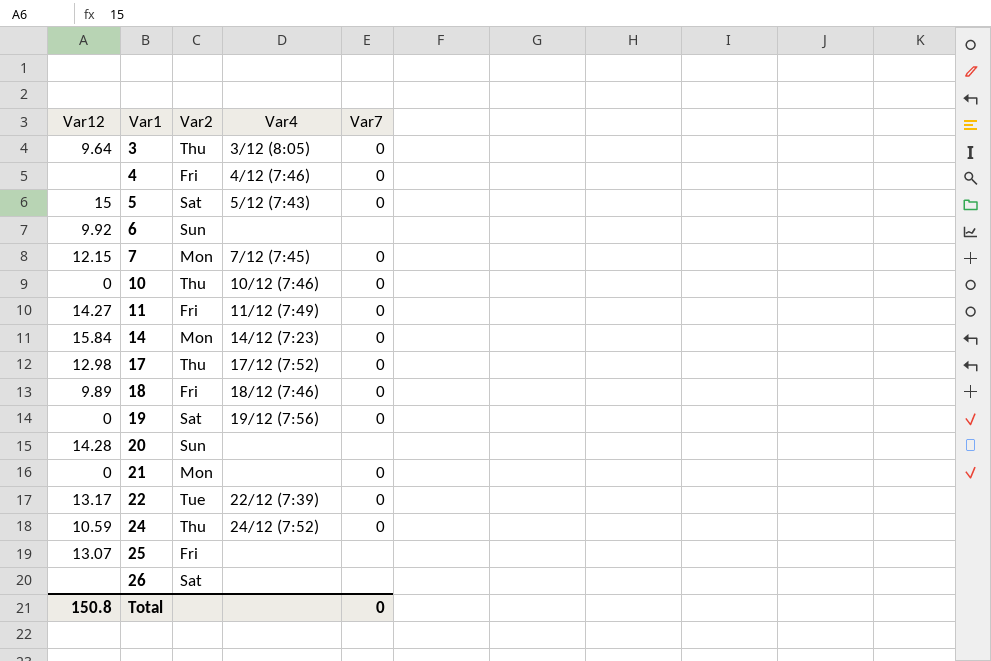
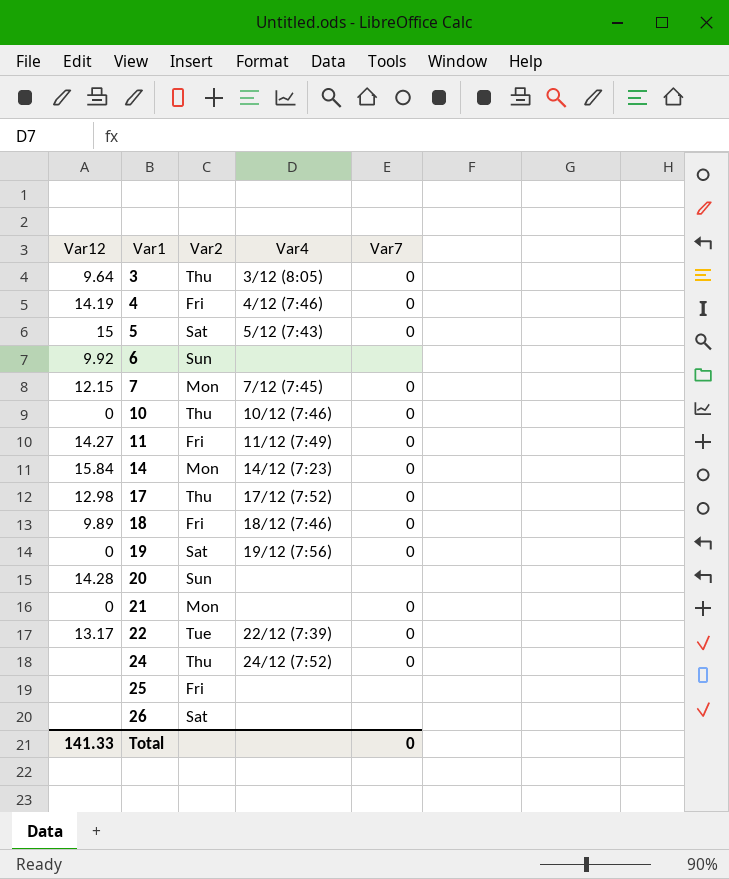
4 | Var12: none -> 14.19
24 | Var12: 10.59 -> none
25 | Var12: 13.07 -> none
Total | Var12: 150.8 -> 141.33

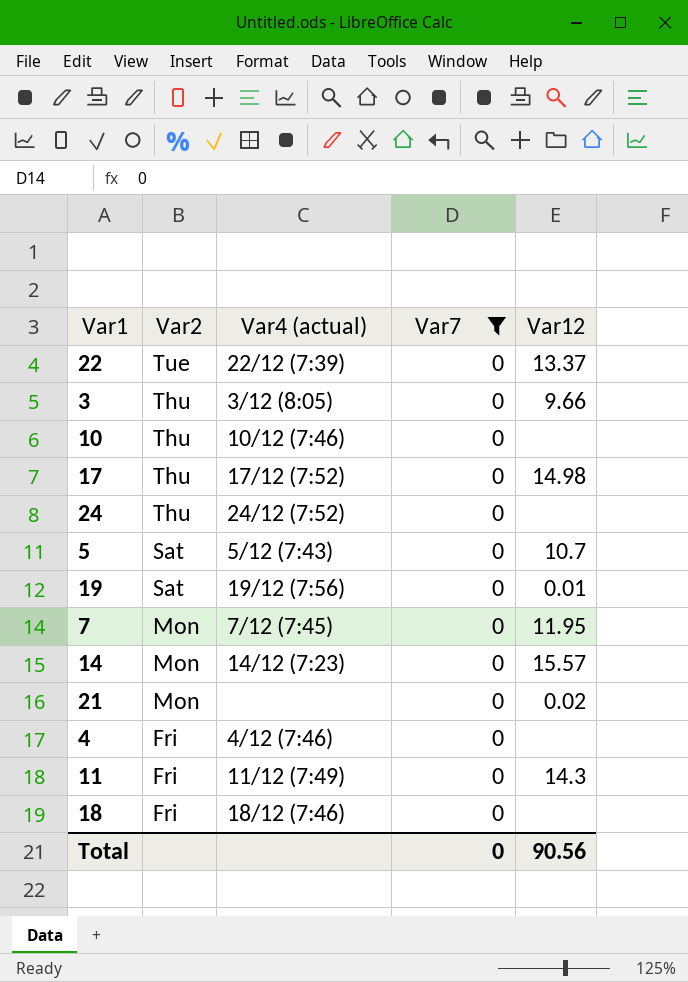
filter: none -> Var7 = 0
row order: Var1 ascending -> Var2 descending
column name: Var4 -> Var4 (actual)
column Var12 | position: 1 -> 5
22 | Var12: 13.17 -> 13.37
3 | Var12: 9.64 -> 9.66
10 | Var12: 0 -> none
17 | Var12: 12.98 -> 14.98
5 | Var12: 15 -> 10.7
19 | Var12: 0 -> 0.01
7 | Var12: 12.15 -> 11.95
14 | Var12: 15.84 -> 15.57
21 | Var12: 0 -> 0.02
4 | Var12: 14.19 -> none
11 | Var12: 14.27 -> 14.3
18 | Var12: 9.89 -> none
Total | Var12: 141.33 -> 90.56

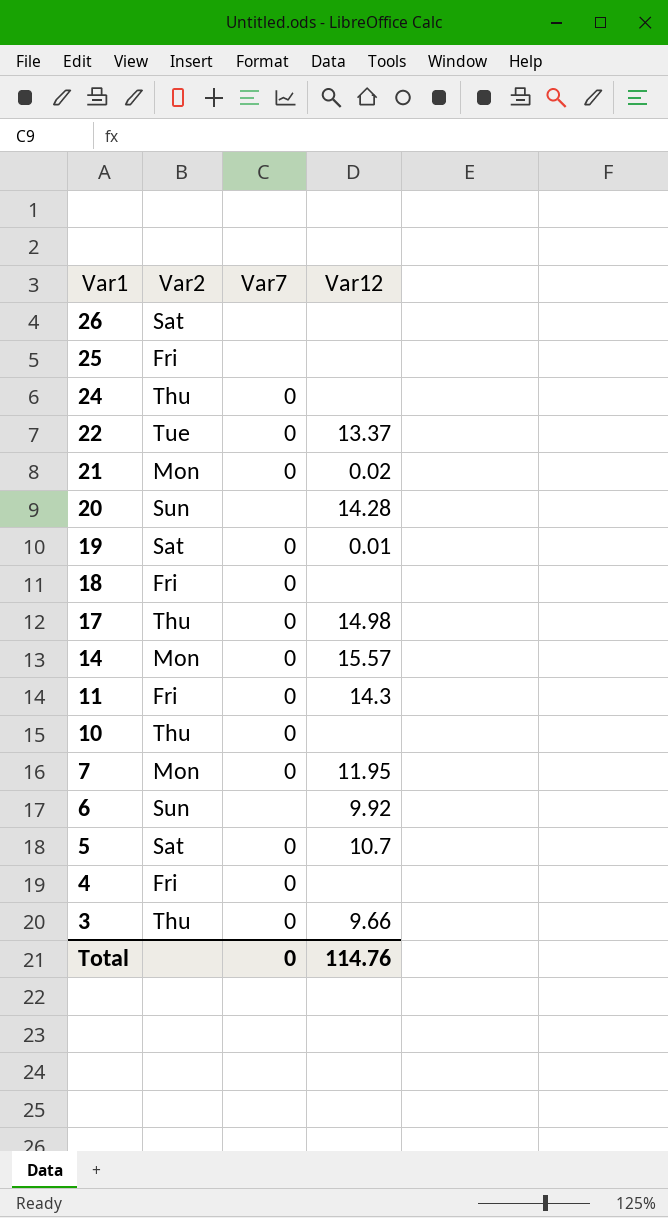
filter: Var7 = 0 -> none
row order: Var2 descending -> Var1 descending
column Var4 (actual) | position: 3 -> none
Total | Var12: 90.56 -> 114.76

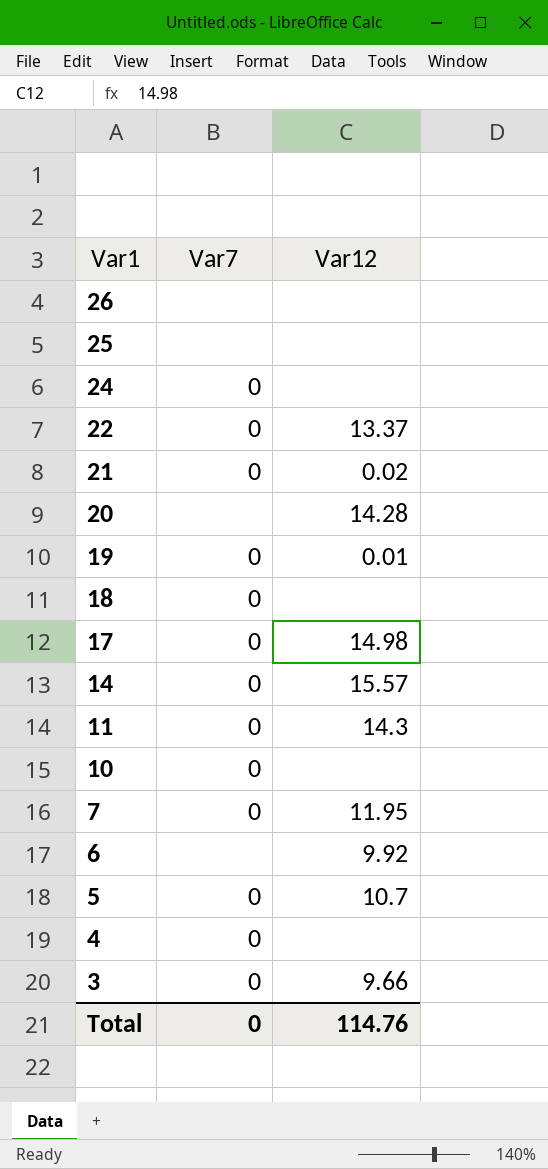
column Var2 | position: 2 -> none

